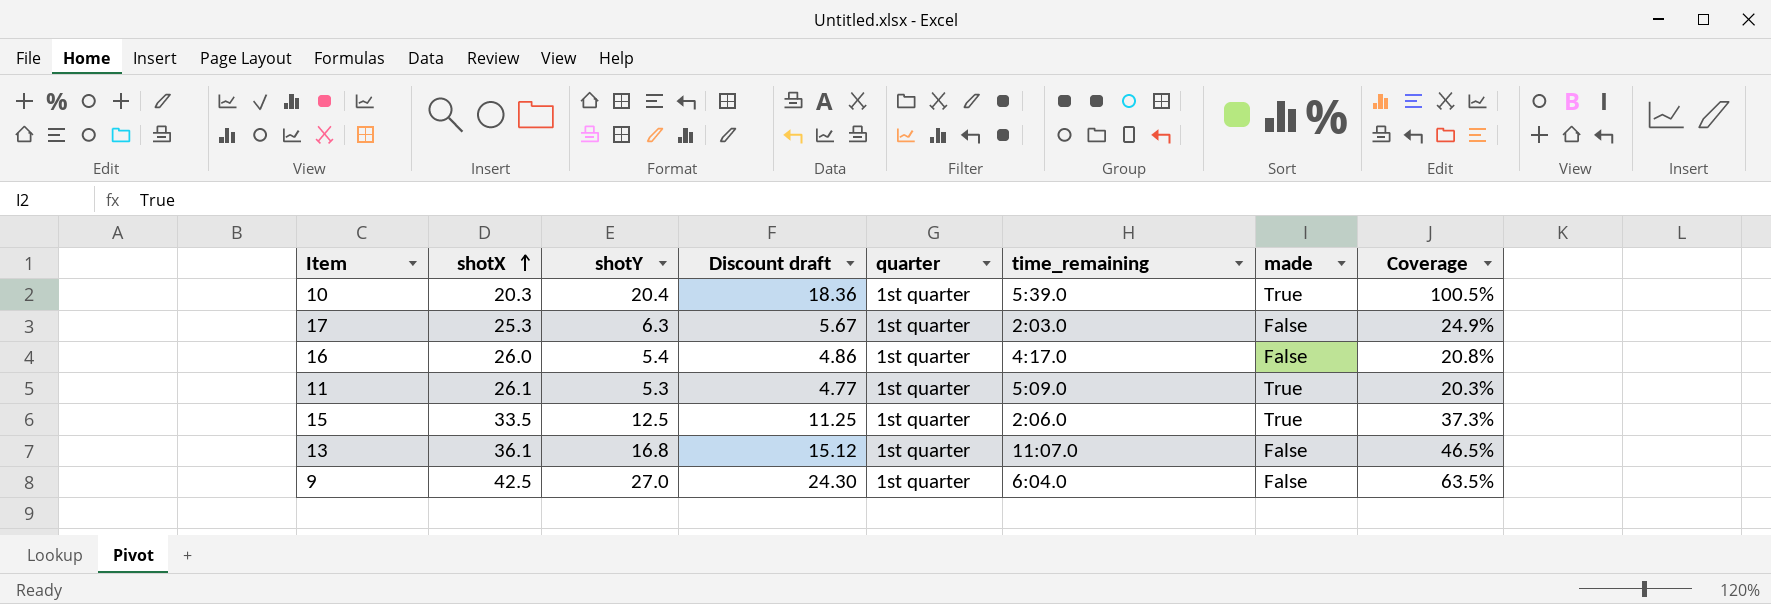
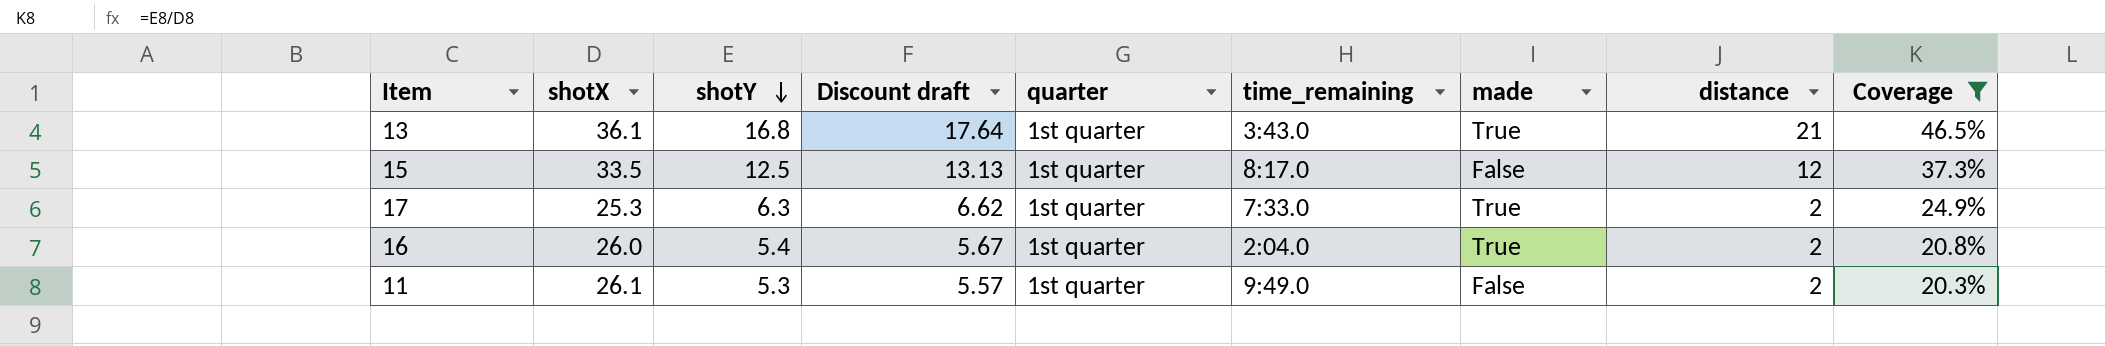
filter: none -> Coverage <= 46.5%
row order: shotX ascending -> shotY descending
column Discount draft | formula: [shotY] * 0.9 -> [shotY] * 1.05
column distance | position: none -> 8
13 | time_remaining: 11:07.0 -> 3:43.0
13 | made: False -> True
15 | time_remaining: 2:06.0 -> 8:17.0
15 | made: True -> False
17 | time_remaining: 2:03.0 -> 7:33.0
17 | made: False -> True
16 | time_remaining: 4:17.0 -> 2:04.0
16 | made: False -> True
11 | time_remaining: 5:09.0 -> 9:49.0
11 | made: True -> False

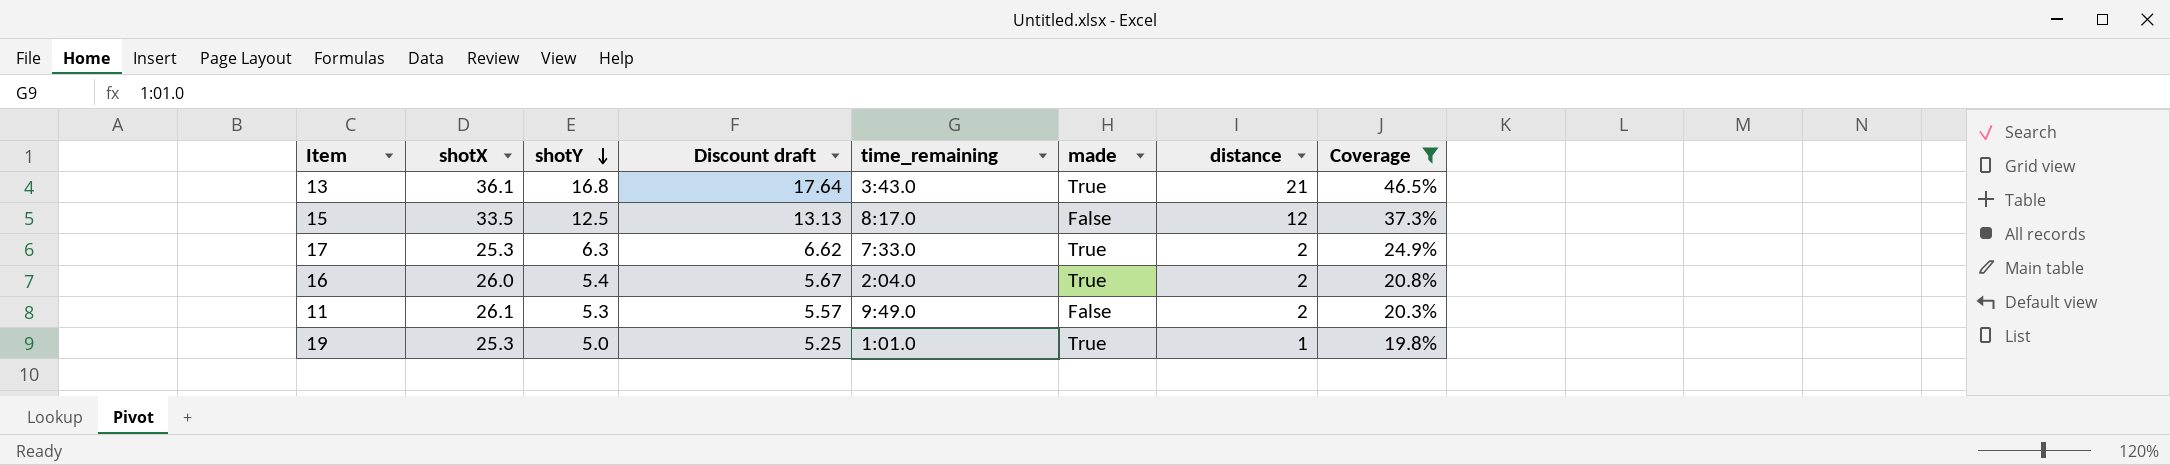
column quarter | position: 5 -> none
row 19: none -> 25.3 | 5.0 | 5.25 | 1:01.0 | True | 1 | 19.8%

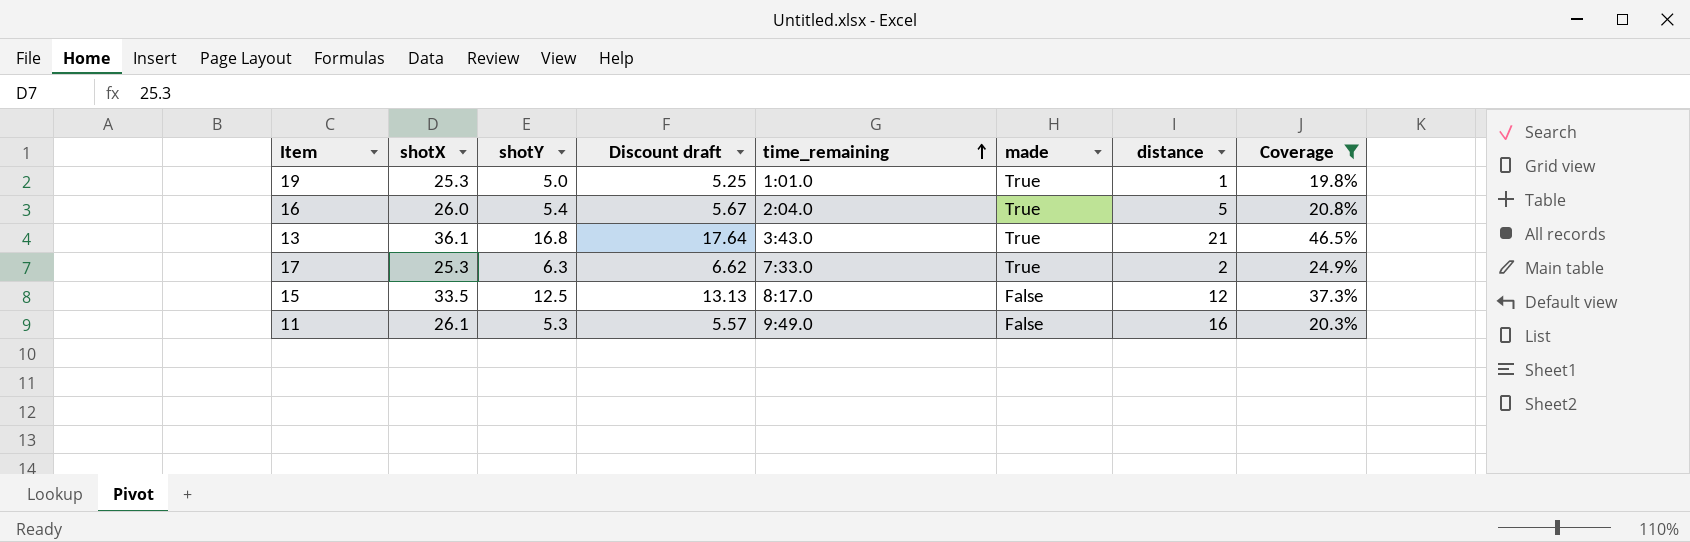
row order: shotY descending -> time_remaining ascending
16 | distance: 2 -> 5
11 | distance: 2 -> 16

